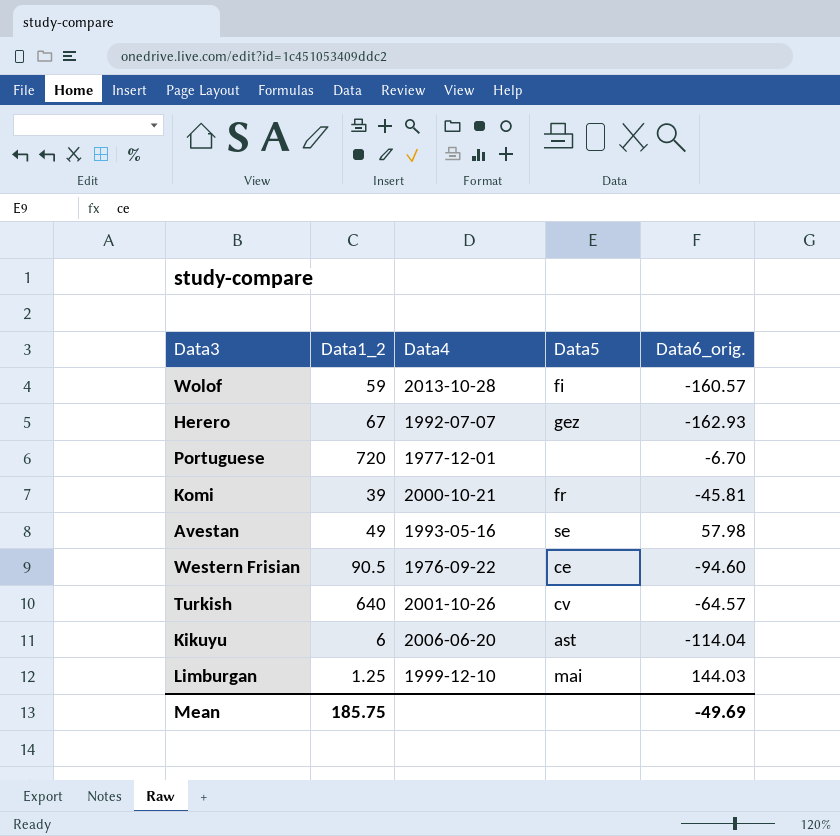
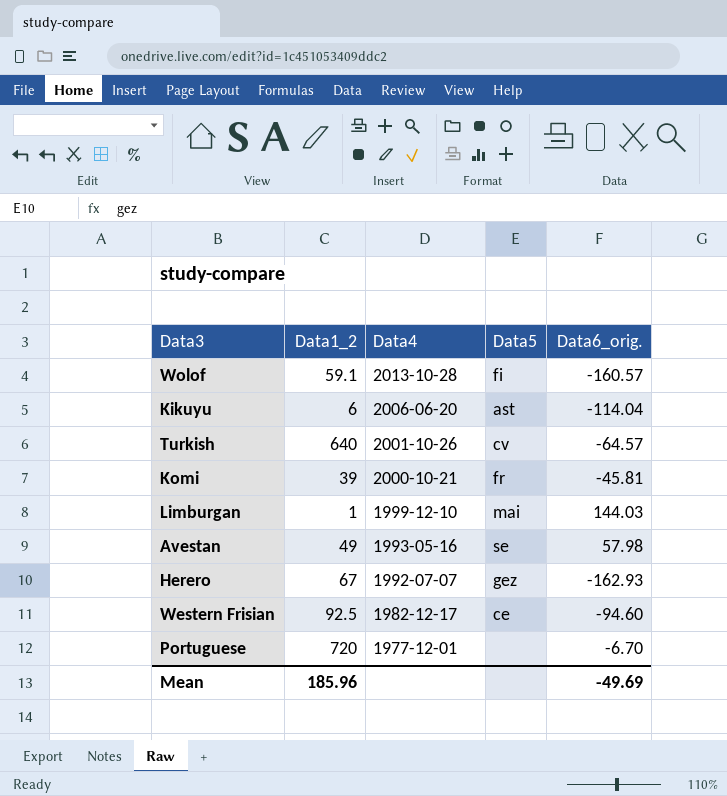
row order: none -> Data4 descending
Wolof | Data1_2: 59 -> 59.1
Limburgan | Data1_2: 1.25 -> 1
Western Frisian | Data1_2: 90.5 -> 92.5
Western Frisian | Data4: 1976-09-22 -> 1982-12-17
Mean | Data1_2: 185.75 -> 185.96

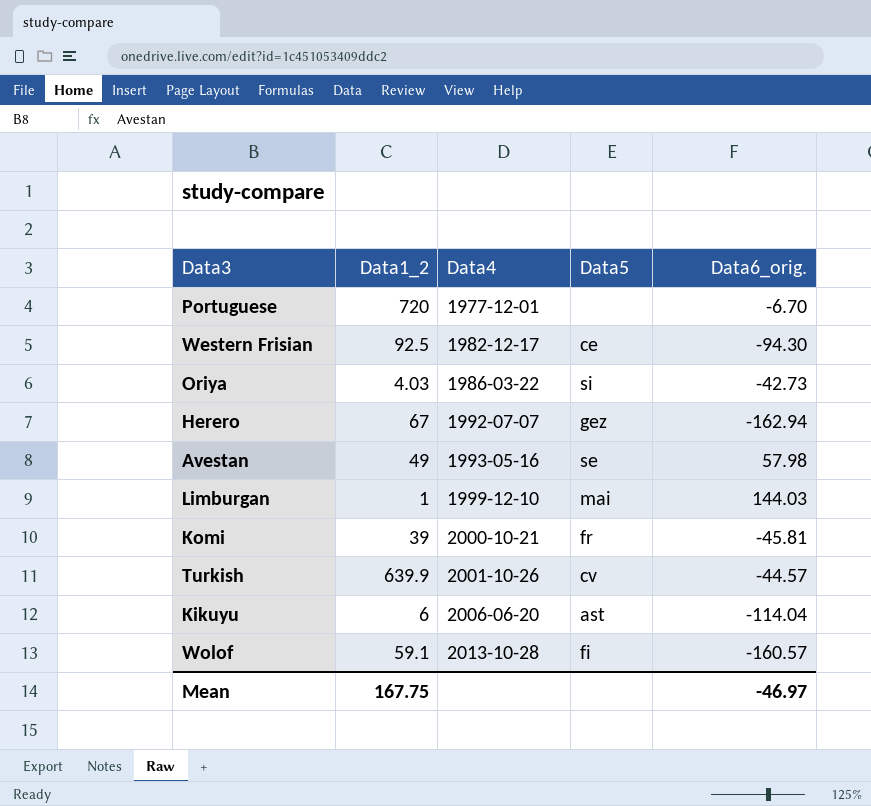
row order: Data4 descending -> Data4 ascending
Western Frisian | Data6_orig.: -94.60 -> -94.30
row Oriya: none -> 4.03 | 1986-03-22 | si | -42.73
Herero | Data6_orig.: -162.93 -> -162.94
Turkish | Data1_2: 640 -> 639.9
Turkish | Data6_orig.: -64.57 -> -44.57
Mean | Data1_2: 185.96 -> 167.75
Mean | Data6_orig.: -49.69 -> -46.97

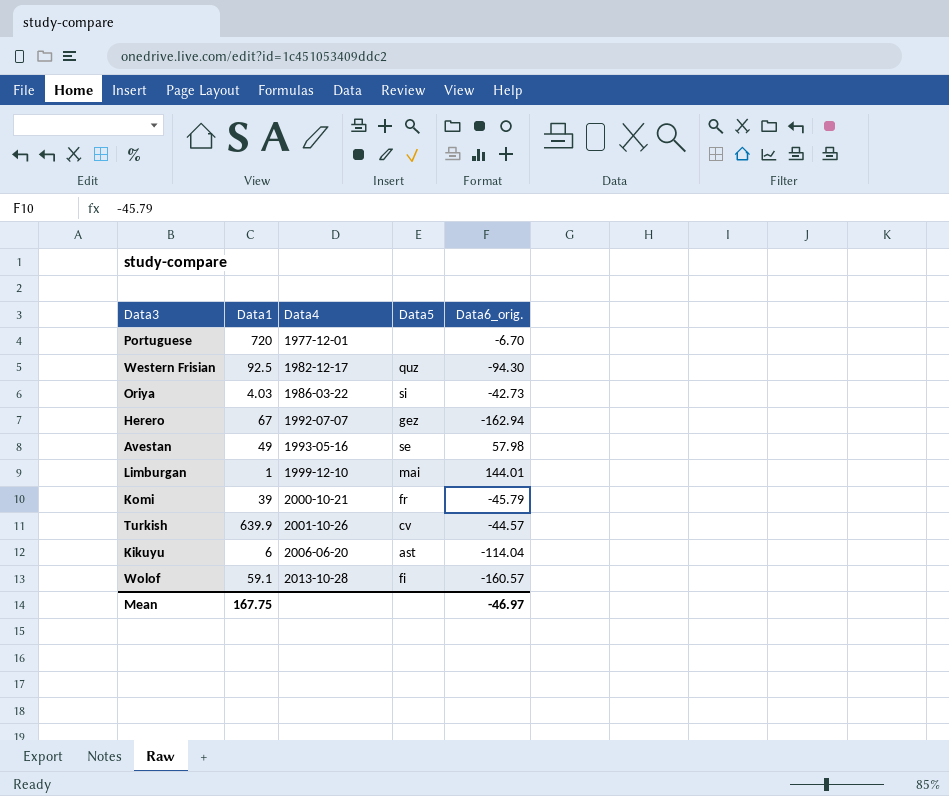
column name: Data1_2 -> Data1
Western Frisian | Data5: ce -> quz
Limburgan | Data6_orig.: 144.03 -> 144.01
Komi | Data6_orig.: -45.81 -> -45.79

